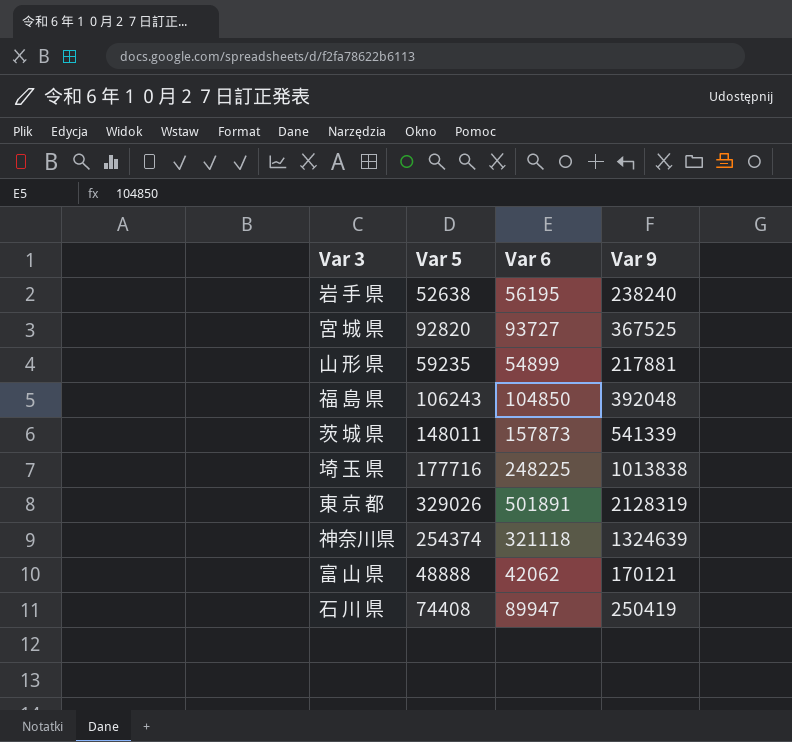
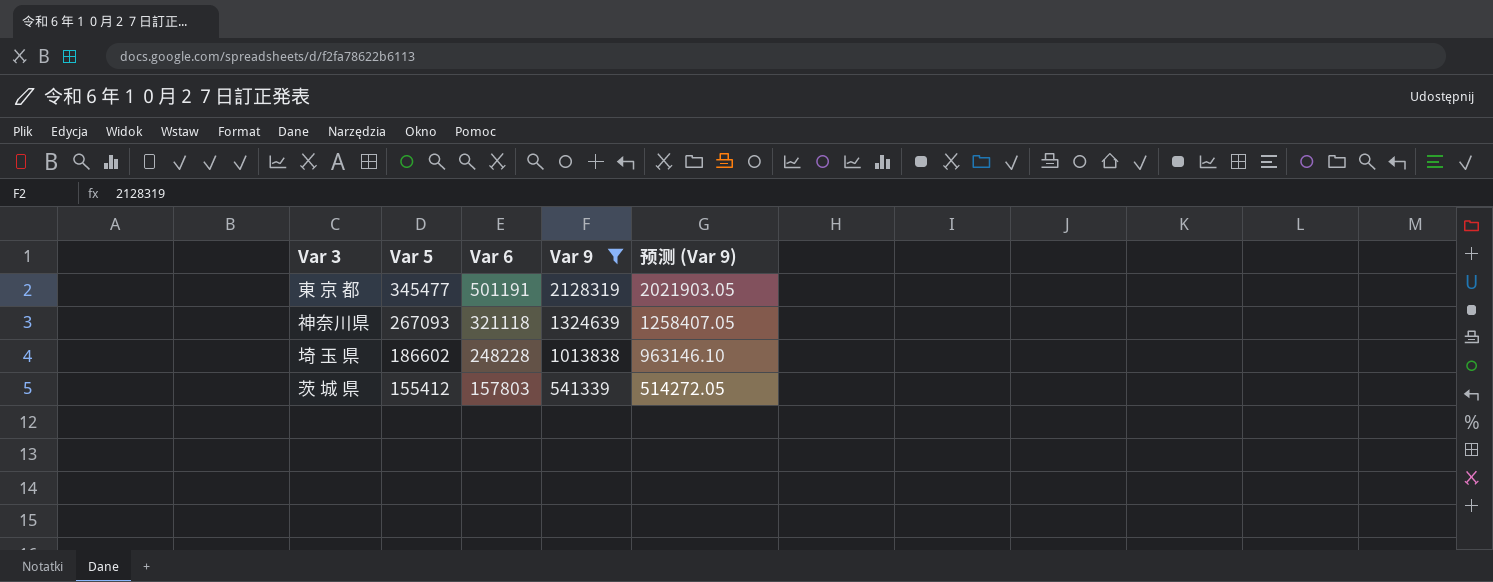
filter: none -> Var 9 >= 541339
row order: none -> Var 5 descending
column 预测 (Var 9) | formula: none -> [Var 9] * 0.95
東 京 都 | Var 5: 329026 -> 345477
東 京 都 | Var 6: 501891 -> 501191
神奈川県 | Var 5: 254374 -> 267093
埼 玉 県 | Var 5: 177716 -> 186602
埼 玉 県 | Var 6: 248225 -> 248228
茨 城 県 | Var 5: 148011 -> 155412
茨 城 県 | Var 6: 157873 -> 157803

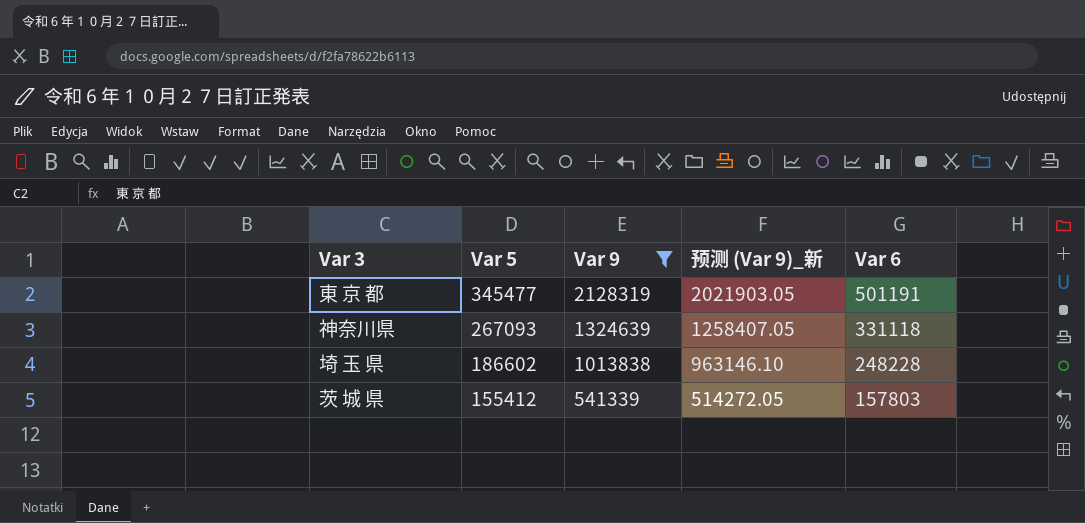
column name: 预测 (Var 9) -> 预测 (Var 9)_新
column Var 6 | position: 3 -> 5
神奈川県 | Var 6: 321118 -> 331118

